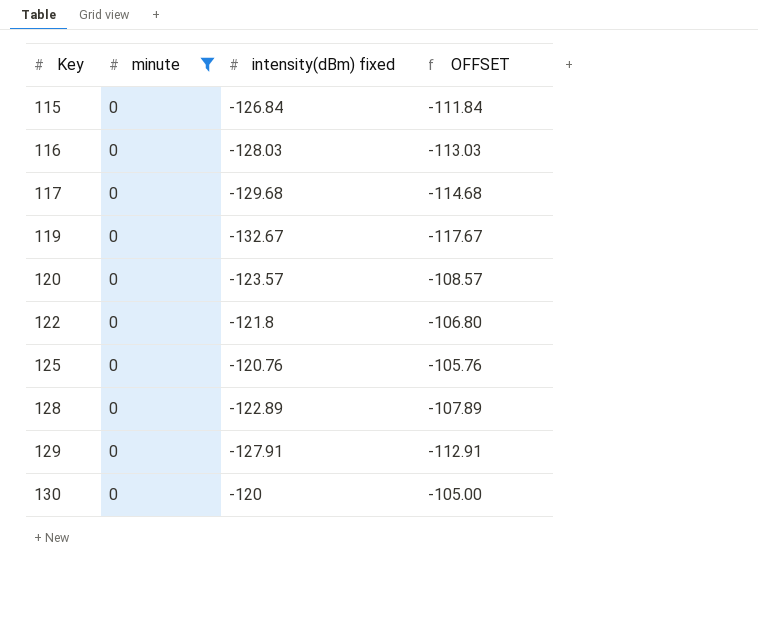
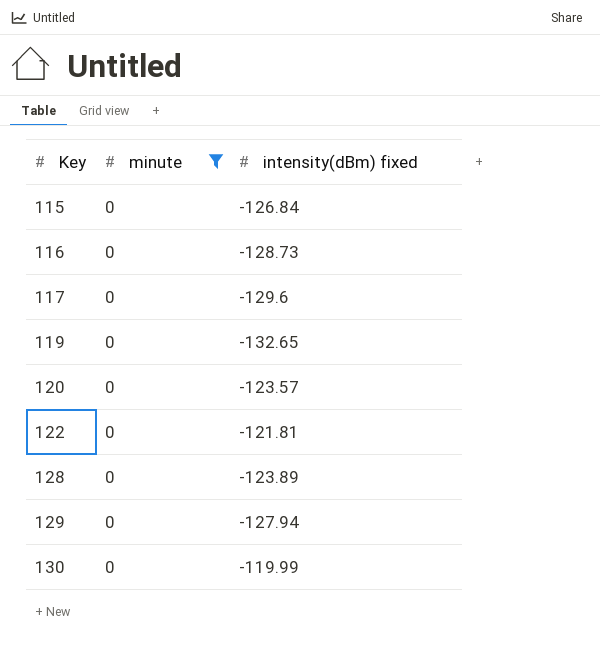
column OFFSET | formula: [intensity(dBm) fixed] + 15 -> none
row 125: 0 | -120.76 | -105.76 -> none
116 | intensity(dBm) fixed: -128.03 -> -128.73
117 | intensity(dBm) fixed: -129.68 -> -129.6
119 | intensity(dBm) fixed: -132.67 -> -132.65
122 | intensity(dBm) fixed: -121.8 -> -121.81
128 | intensity(dBm) fixed: -122.89 -> -123.89
129 | intensity(dBm) fixed: -127.91 -> -127.94
130 | intensity(dBm) fixed: -120 -> -119.99

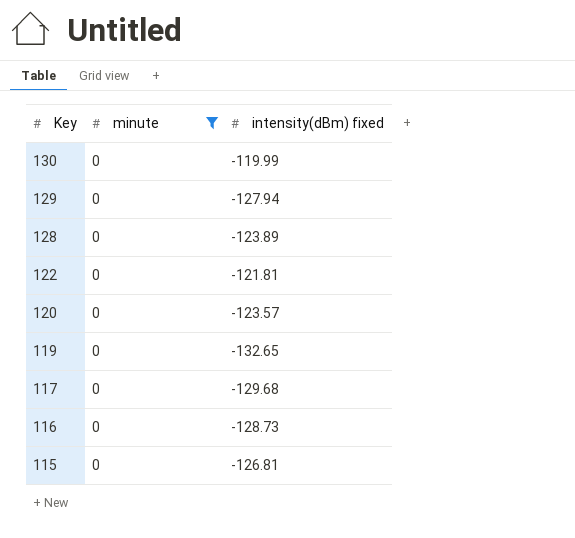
row order: Key ascending -> Key descending
117 | intensity(dBm) fixed: -129.6 -> -129.68
115 | intensity(dBm) fixed: -126.84 -> -126.81

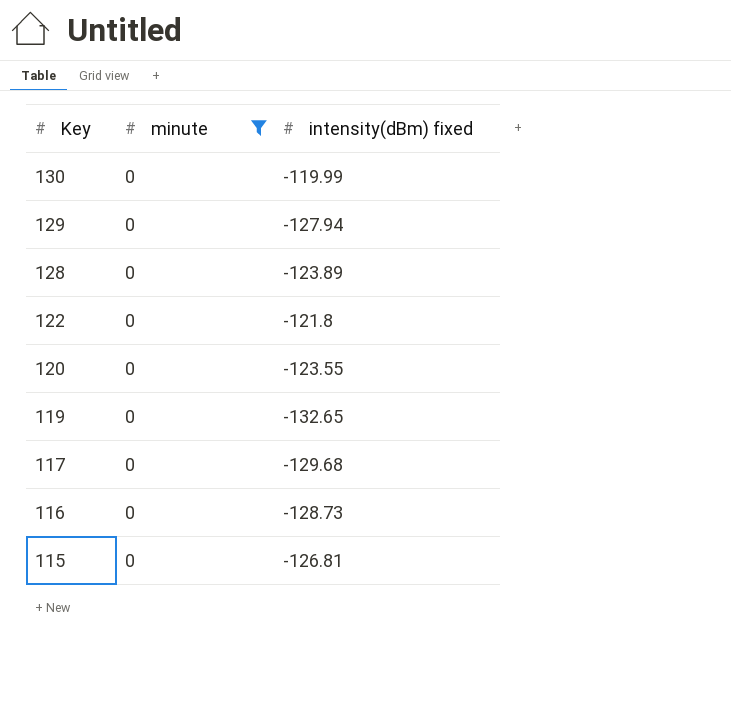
122 | intensity(dBm) fixed: -121.81 -> -121.8
120 | intensity(dBm) fixed: -123.57 -> -123.55

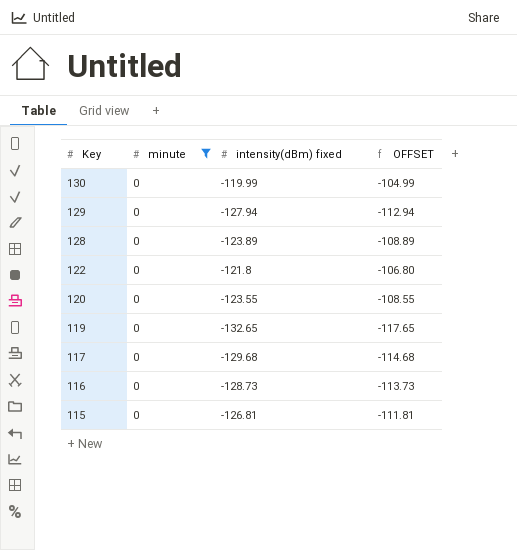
column OFFSET | formula: none -> [intensity(dBm) fixed] + 15

